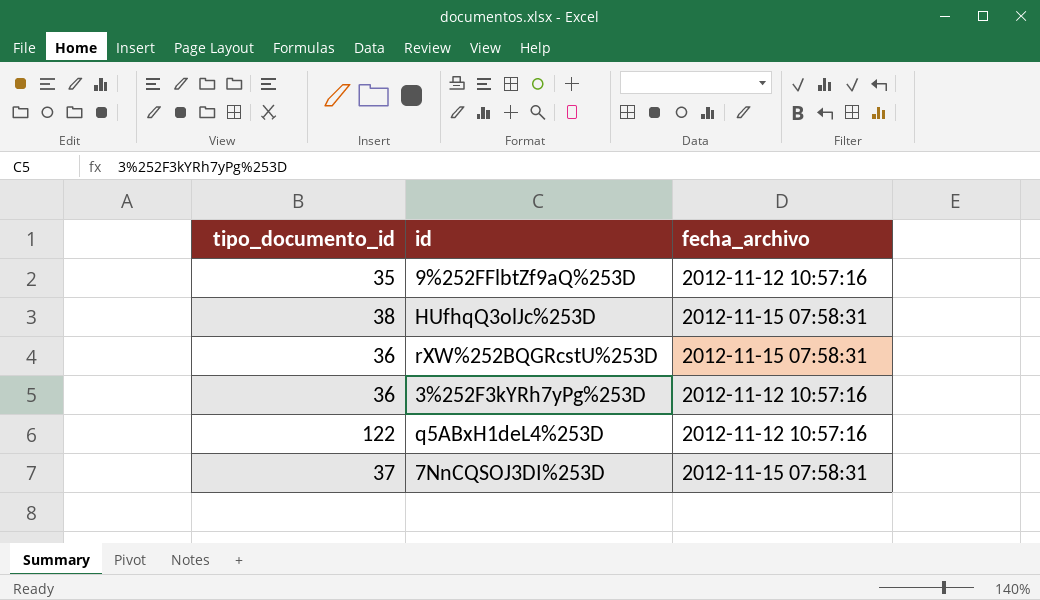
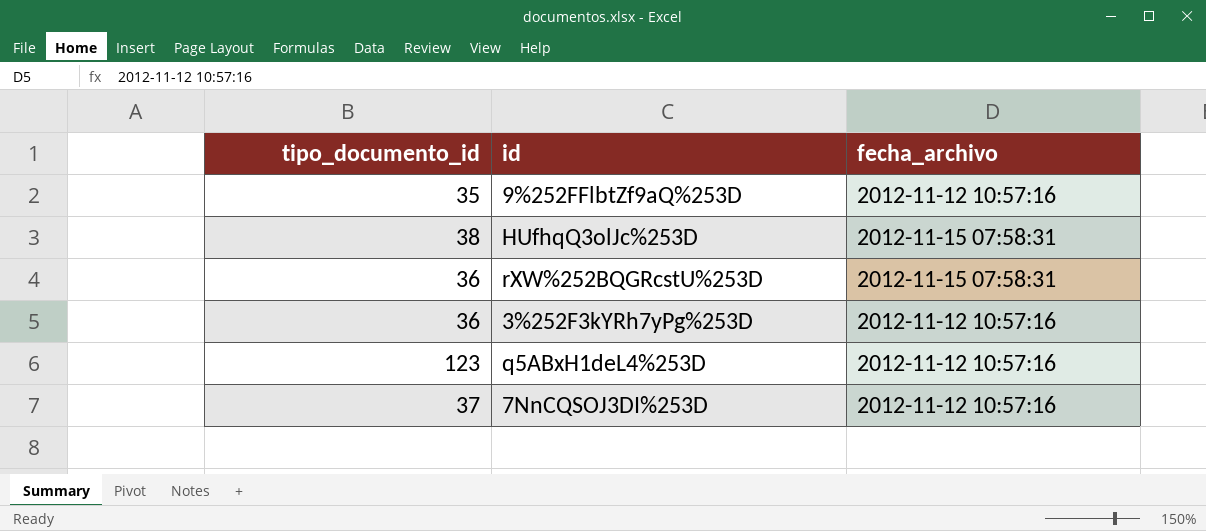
q5ABxH1deL4%253D | tipo_documento_id: 122 -> 123
7NnCQSOJ3DI%253D | fecha_archivo: 2012-11-15 07:58:31 -> 2012-11-12 10:57:16

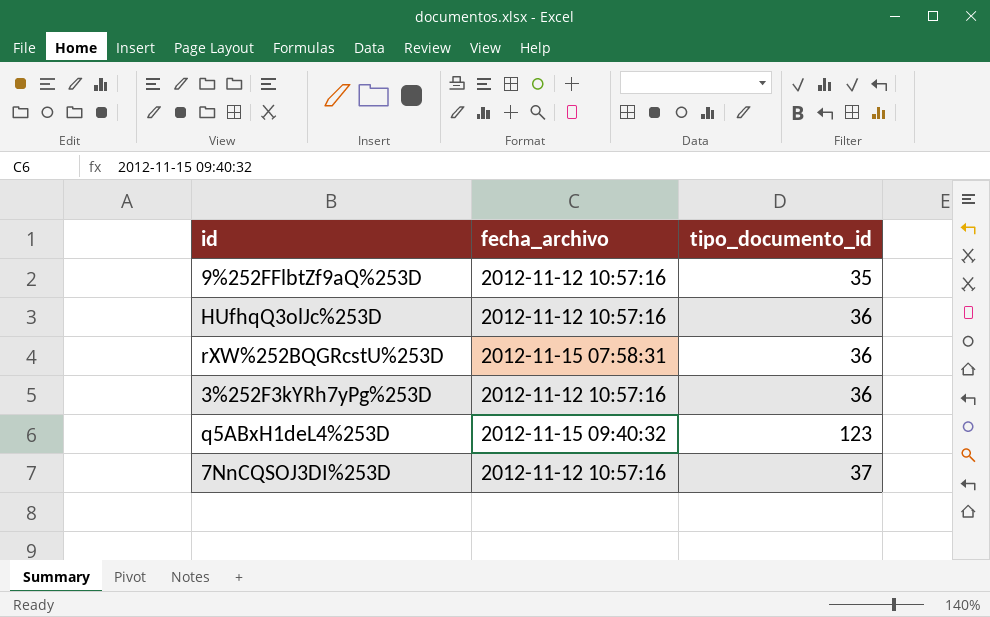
column tipo_documento_id | position: 1 -> 3
HUfhqQ3olJc%253D | fecha_archivo: 2012-11-15 07:58:31 -> 2012-11-12 10:57:16
HUfhqQ3olJc%253D | tipo_documento_id: 38 -> 36
q5ABxH1deL4%253D | fecha_archivo: 2012-11-12 10:57:16 -> 2012-11-15 09:40:32

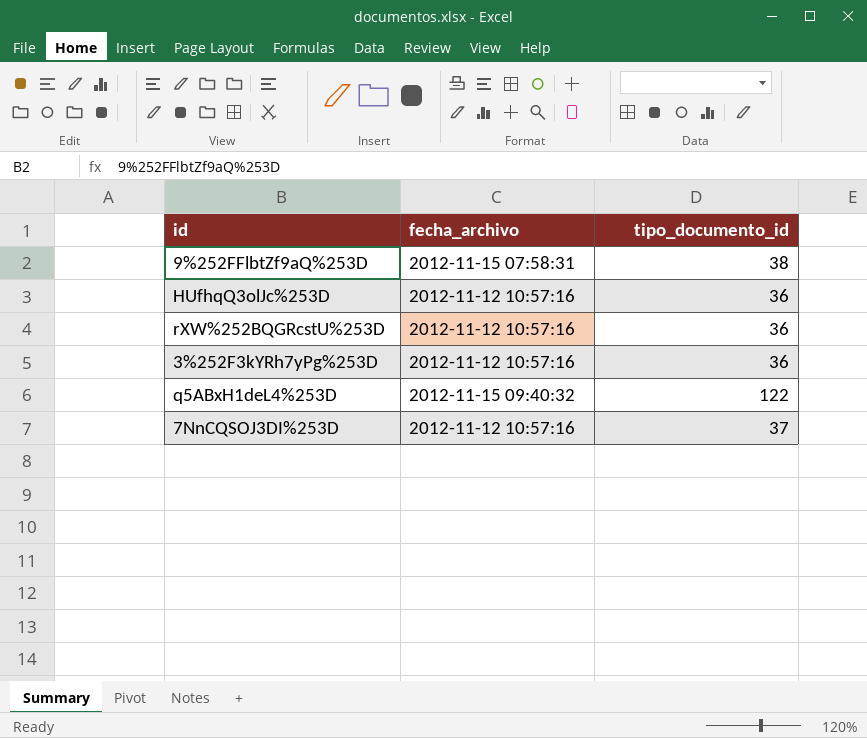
9%252FFlbtZf9aQ%253D | fecha_archivo: 2012-11-12 10:57:16 -> 2012-11-15 07:58:31
9%252FFlbtZf9aQ%253D | tipo_documento_id: 35 -> 38
rXW%252BQGRcstU%253D | fecha_archivo: 2012-11-15 07:58:31 -> 2012-11-12 10:57:16
q5ABxH1deL4%253D | tipo_documento_id: 123 -> 122

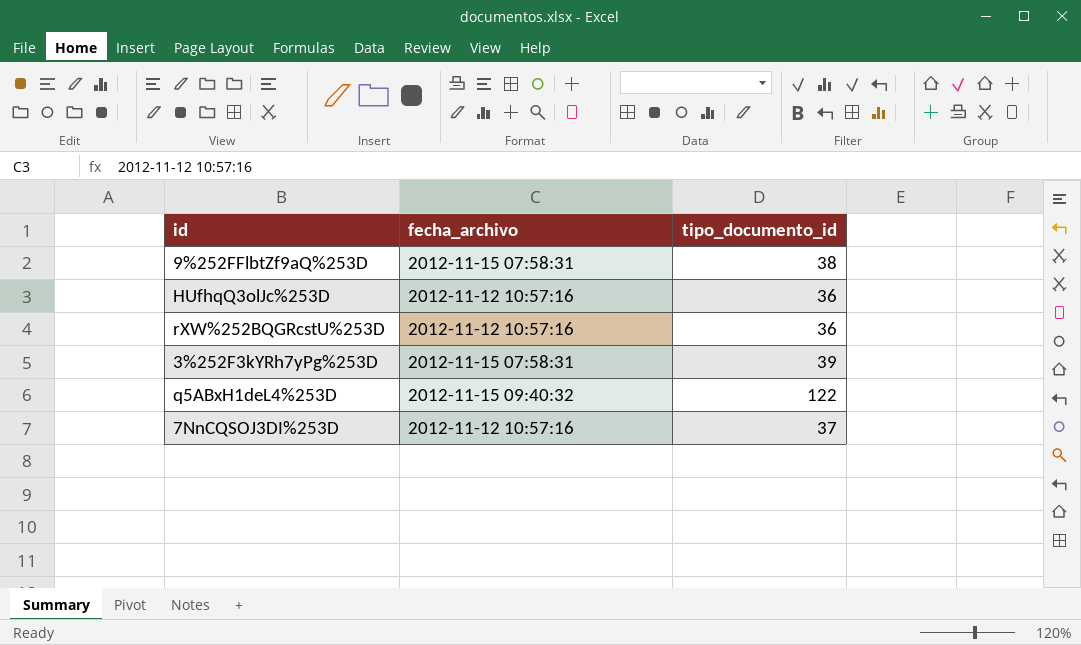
3%252F3kYRh7yPg%253D | fecha_archivo: 2012-11-12 10:57:16 -> 2012-11-15 07:58:31
3%252F3kYRh7yPg%253D | tipo_documento_id: 36 -> 39

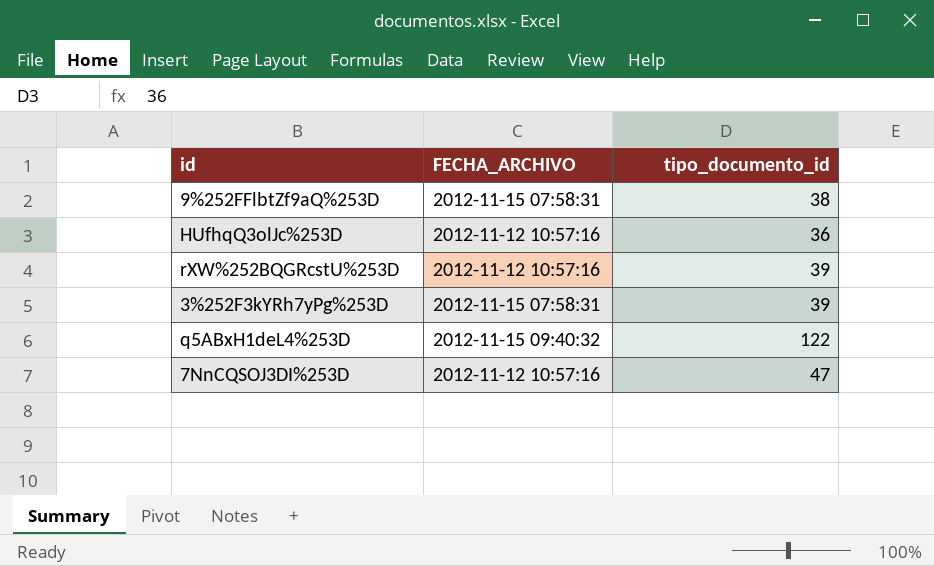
column name: fecha_archivo -> FECHA_ARCHIVO
rXW%252BQGRcstU%253D | tipo_documento_id: 36 -> 39
7NnCQSOJ3DI%253D | tipo_documento_id: 37 -> 47

